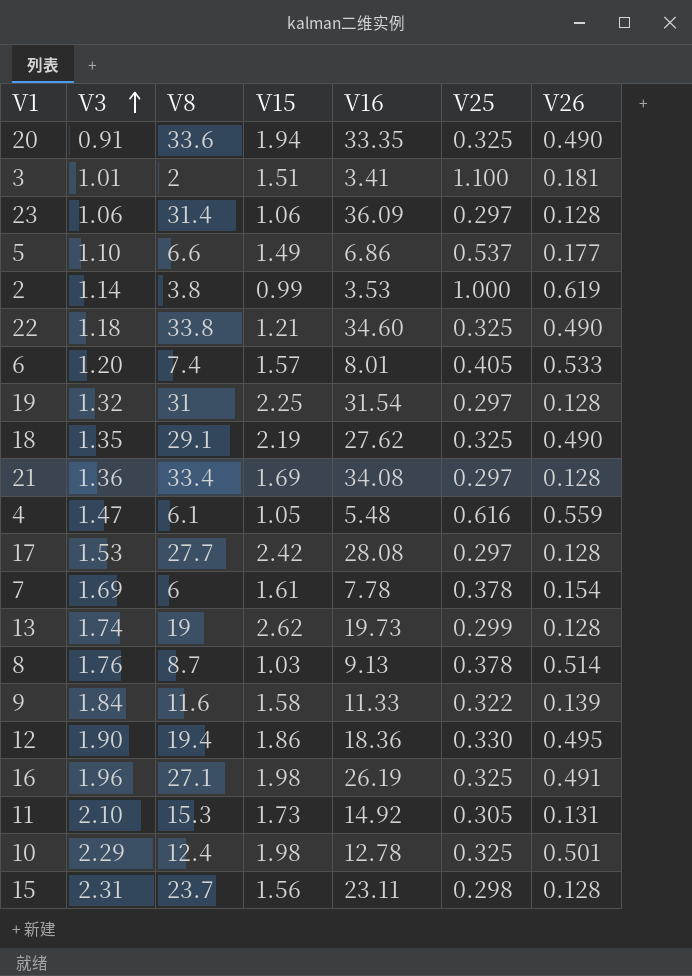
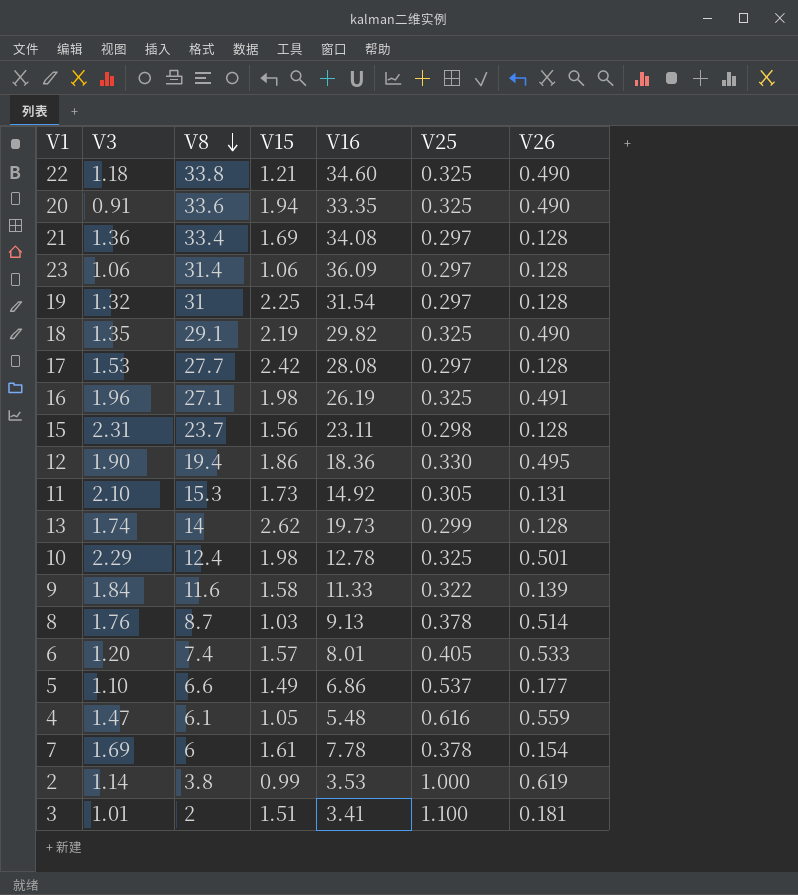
row order: V3 ascending -> V8 descending
18 | V16: 27.62 -> 29.82
13 | V8: 19 -> 14

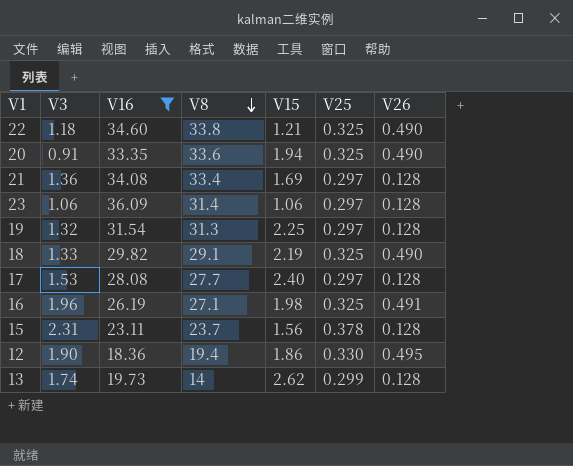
filter: none -> V16 >= 18.36
column V16 | position: 5 -> 3
19 | V8: 31 -> 31.3
18 | V3: 1.35 -> 1.33
17 | V15: 2.42 -> 2.40
15 | V25: 0.298 -> 0.378

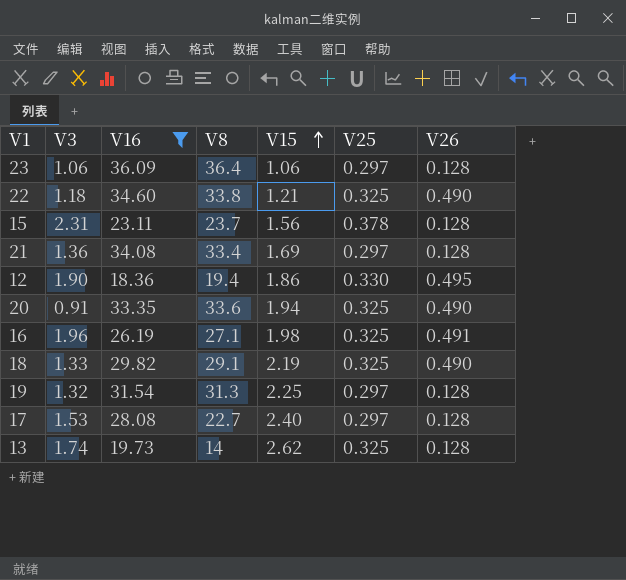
row order: V8 descending -> V15 ascending
23 | V8: 31.4 -> 36.4
17 | V8: 27.7 -> 22.7
13 | V25: 0.299 -> 0.325

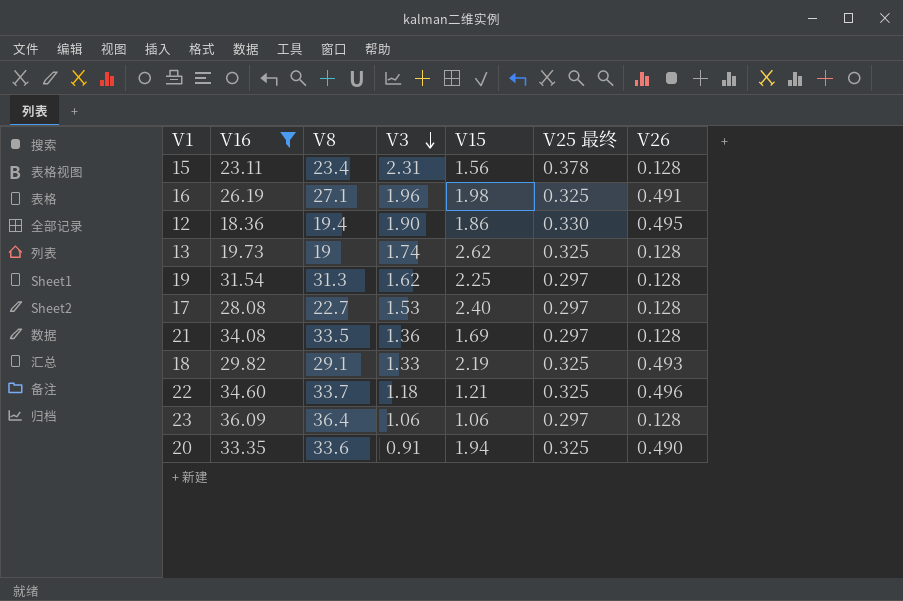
row order: V15 ascending -> V3 descending
column V3 | position: 2 -> 4
column name: V25 -> V25 最终
15 | V8: 23.7 -> 23.4
13 | V8: 14 -> 19
19 | V3: 1.32 -> 1.62
21 | V8: 33.4 -> 33.5
18 | V26: 0.490 -> 0.493
22 | V8: 33.8 -> 33.7
22 | V26: 0.490 -> 0.496

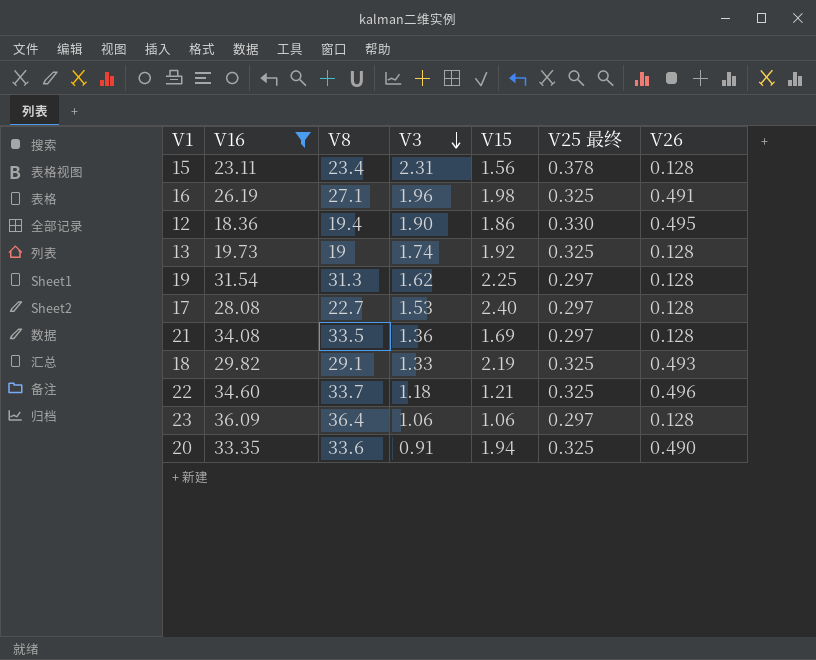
13 | V15: 2.62 -> 1.92

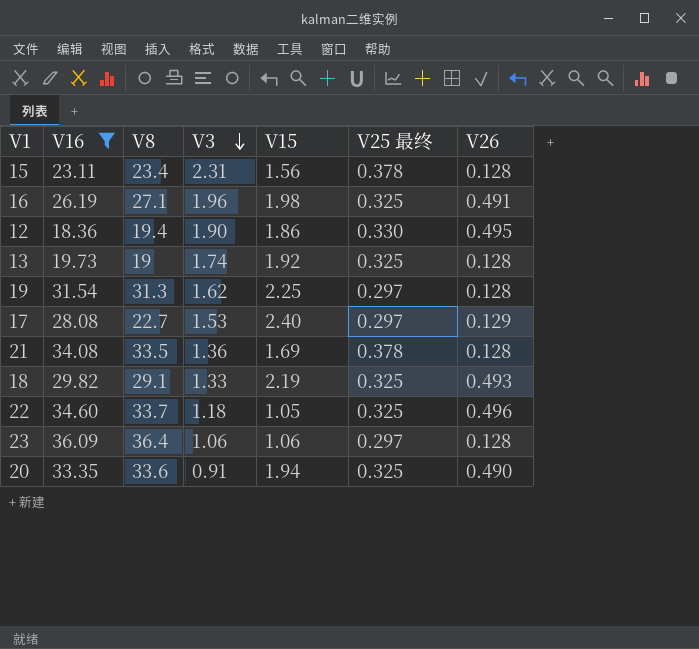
17 | V26: 0.128 -> 0.129
21 | V25 最终: 0.297 -> 0.378
22 | V15: 1.21 -> 1.05

